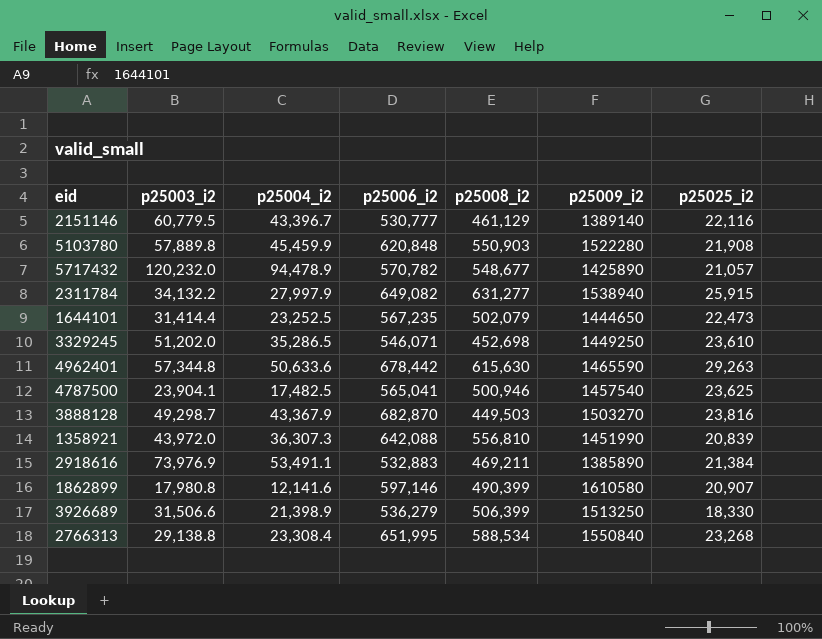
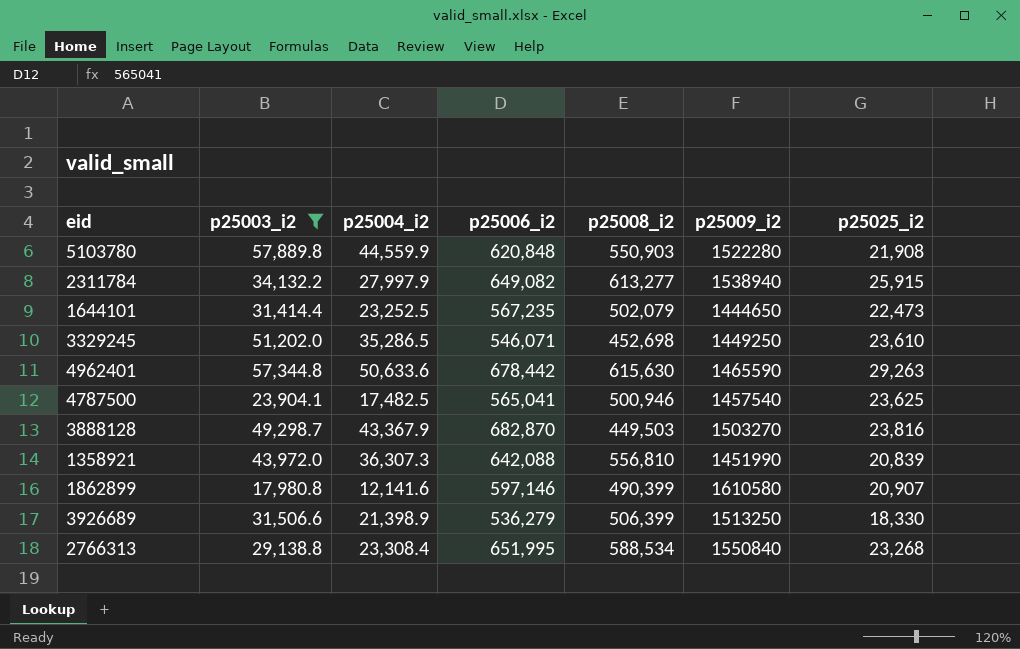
filter: none -> p25003_i2 <= 57,889.8
5103780 | p25004_i2: 45,459.9 -> 44,559.9
2311784 | p25008_i2: 631,277 -> 613,277

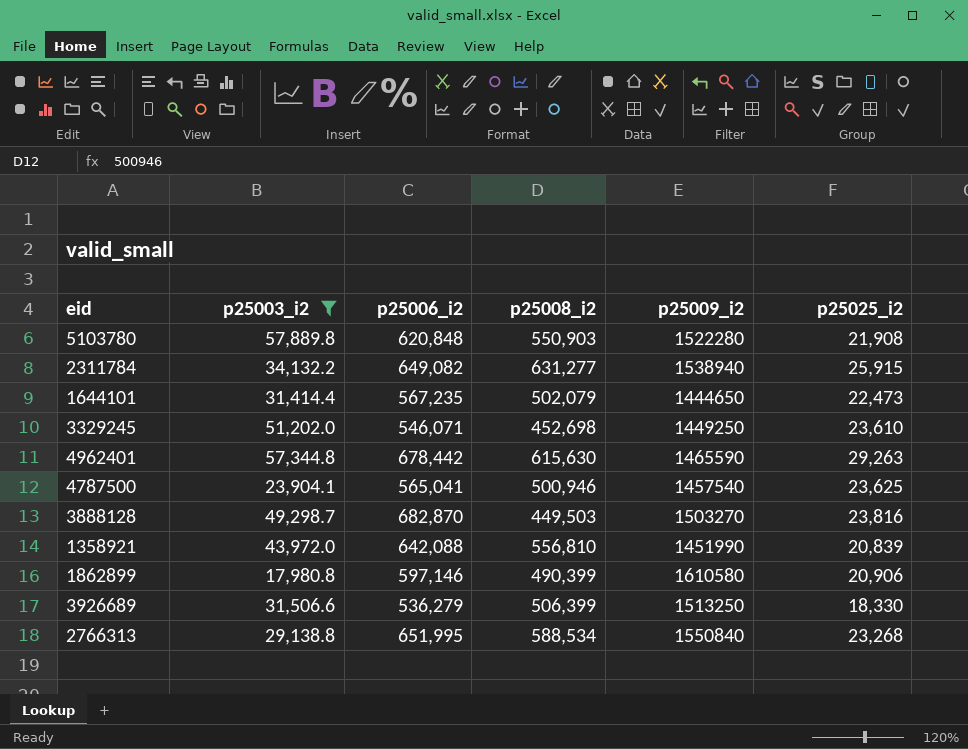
column p25004_i2 | position: 3 -> none
2311784 | p25008_i2: 613,277 -> 631,277
1862899 | p25025_i2: 20,907 -> 20,906

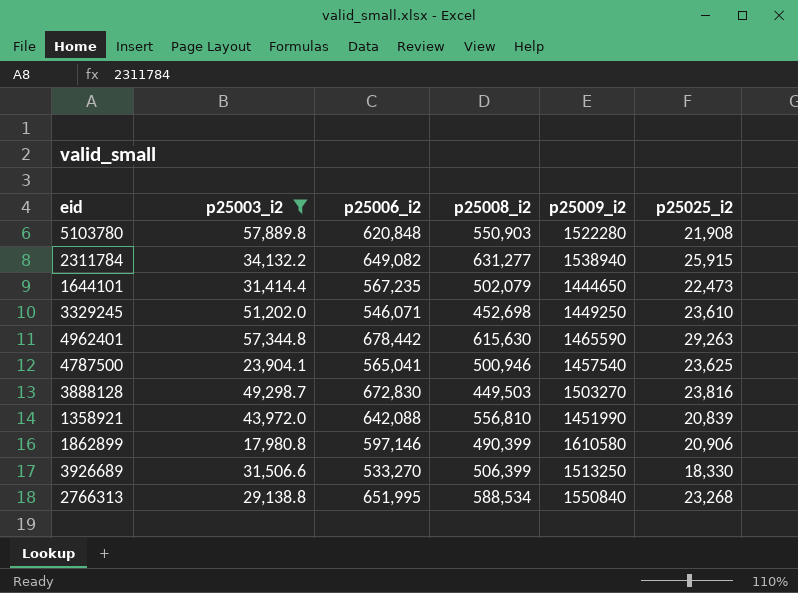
3888128 | p25006_i2: 682,870 -> 672,830
3926689 | p25006_i2: 536,279 -> 533,270

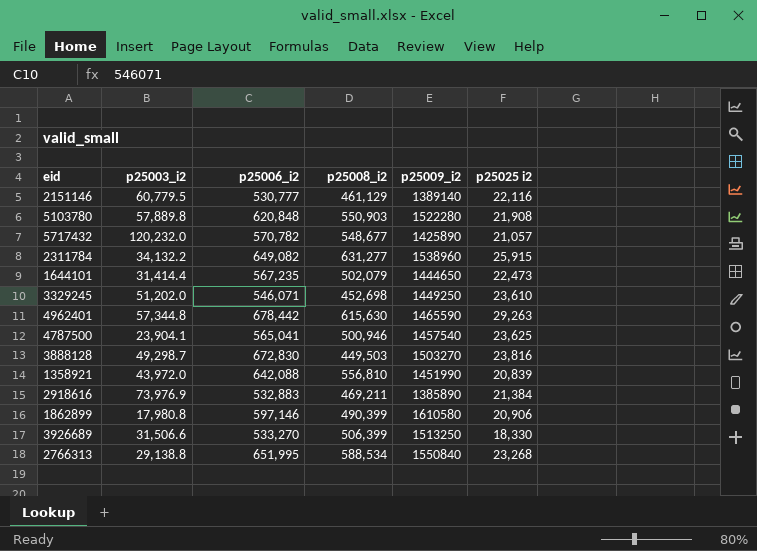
filter: p25003_i2 <= 57,889.8 -> none
column name: p25025_i2 -> p25025 i2
2311784 | p25009_i2: 1538940 -> 1538960

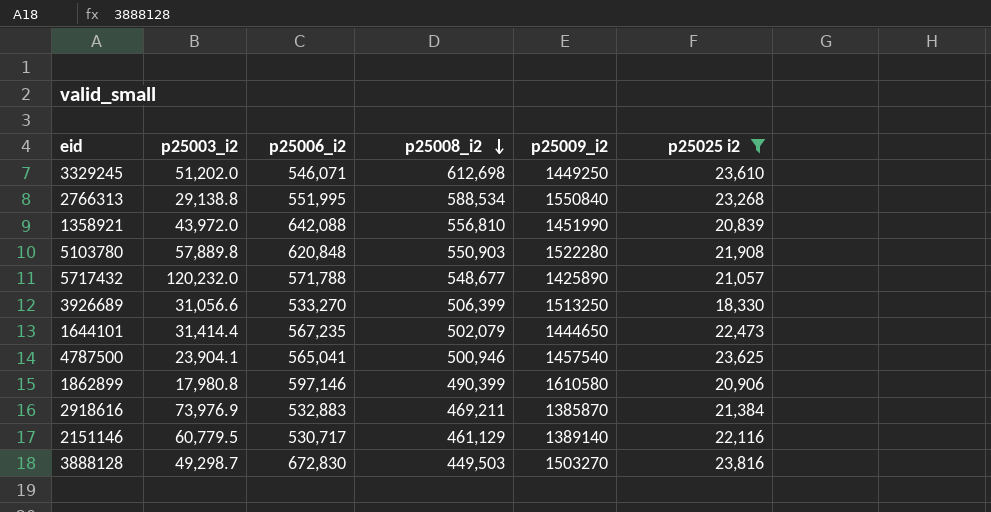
filter: none -> p25025 i2 <= 23,816
row order: none -> p25008_i2 descending
3329245 | p25008_i2: 452,698 -> 612,698
2766313 | p25006_i2: 651,995 -> 551,995
5717432 | p25006_i2: 570,782 -> 571,788
3926689 | p25003_i2: 31,506.6 -> 31,056.6
2918616 | p25009_i2: 1385890 -> 1385870
2151146 | p25006_i2: 530,777 -> 530,717

